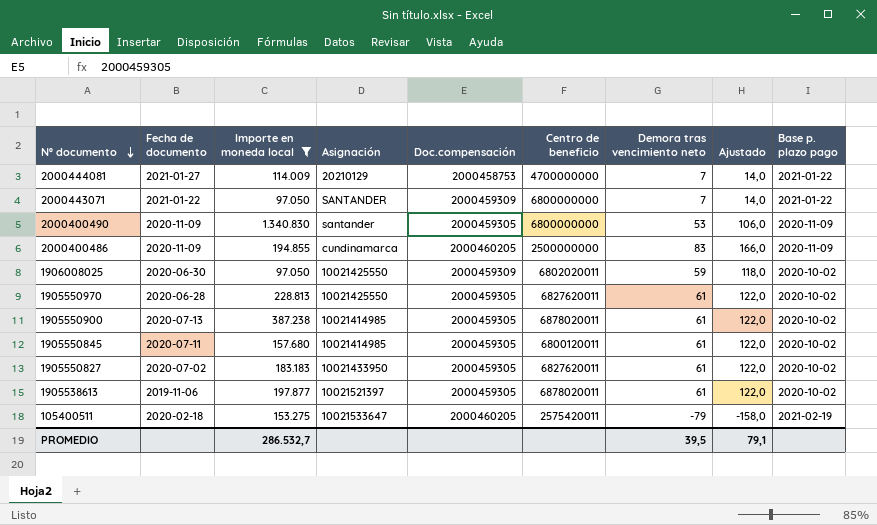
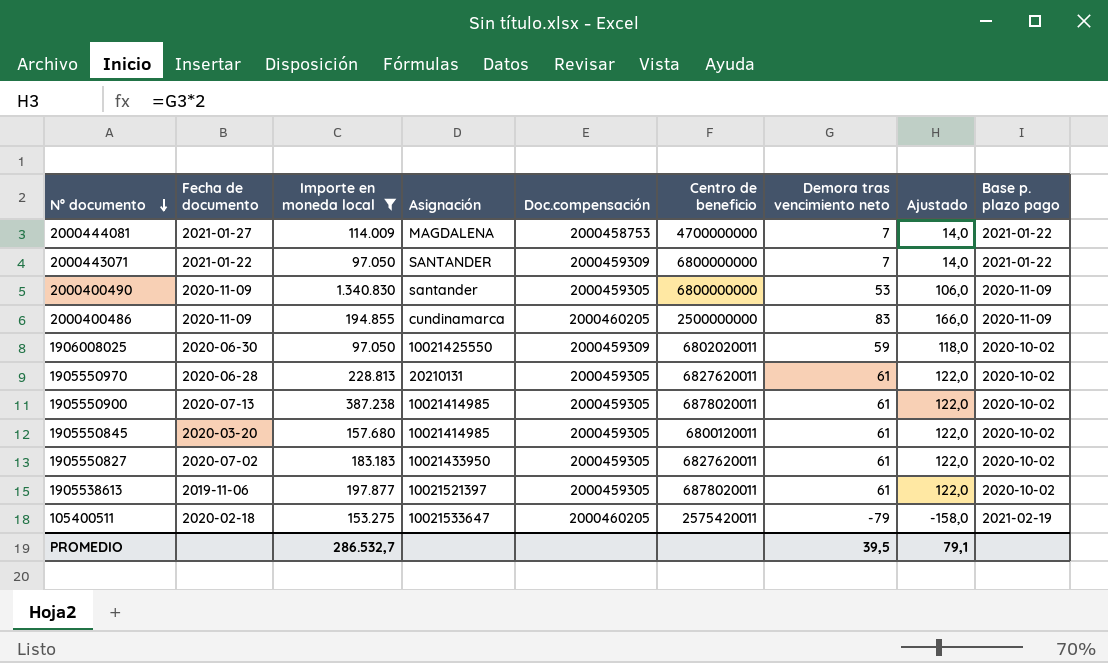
2000444081 | Asignación: 20210129 -> MAGDALENA
1905550970 | Asignación: 10021425550 -> 20210131
1905550845 | Fecha de documento: 2020-07-11 -> 2020-03-20

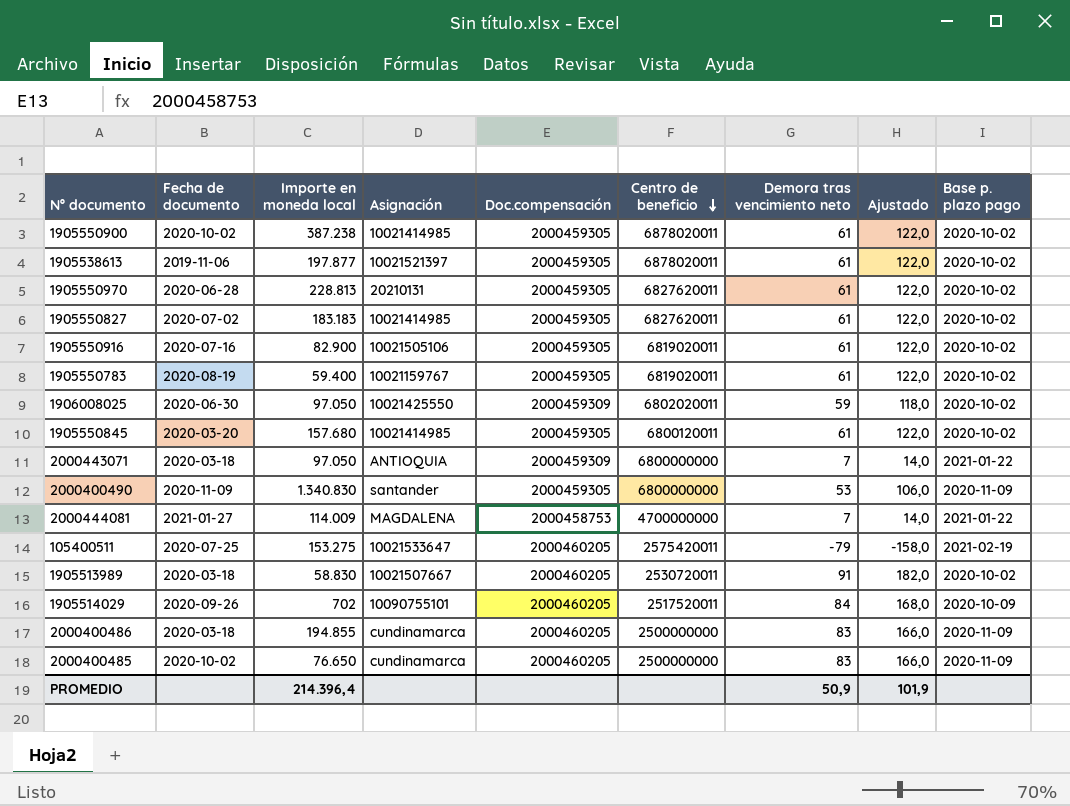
filter: Importe en moneda local >= 97.050 -> none
row order: Nº documento descending -> Centro de beneficio descending
1905550900 | Fecha de documento: 2020-07-13 -> 2020-10-02
1905550827 | Asignación: 10021433950 -> 10021414985
2000443071 | Fecha de documento: 2021-01-22 -> 2020-03-18
2000443071 | Asignación: SANTANDER -> ANTIOQUIA
105400511 | Fecha de documento: 2020-02-18 -> 2020-07-25
2000400486 | Fecha de documento: 2020-11-09 -> 2020-03-18
PROMEDIO | Importe en moneda local: 286.532,7 -> 214.396,4
PROMEDIO | Demora tras vencimiento neto: 39,5 -> 50,9
PROMEDIO | Ajustado: 79,1 -> 101,9

